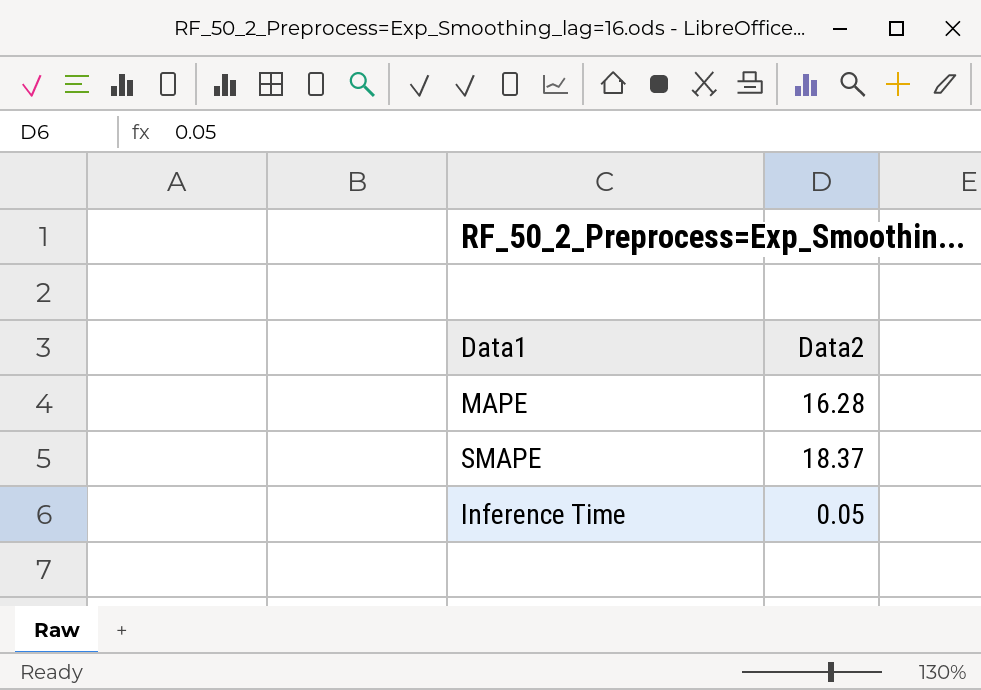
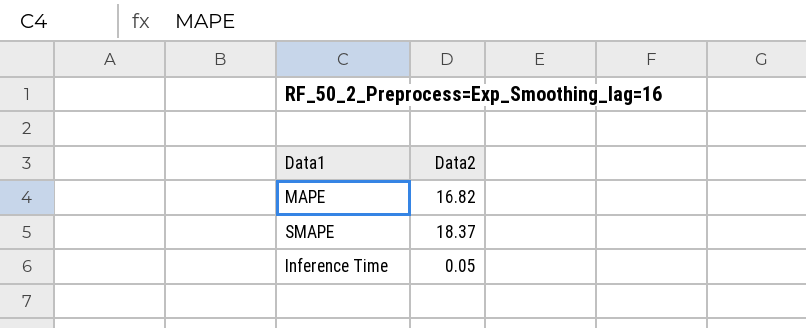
MAPE | Data2: 16.28 -> 16.82

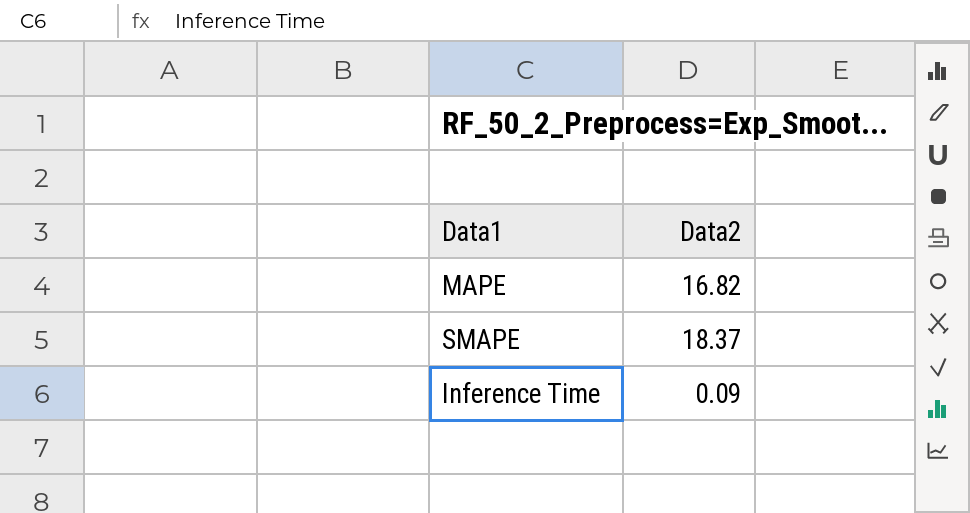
Inference Time | Data2: 0.05 -> 0.09

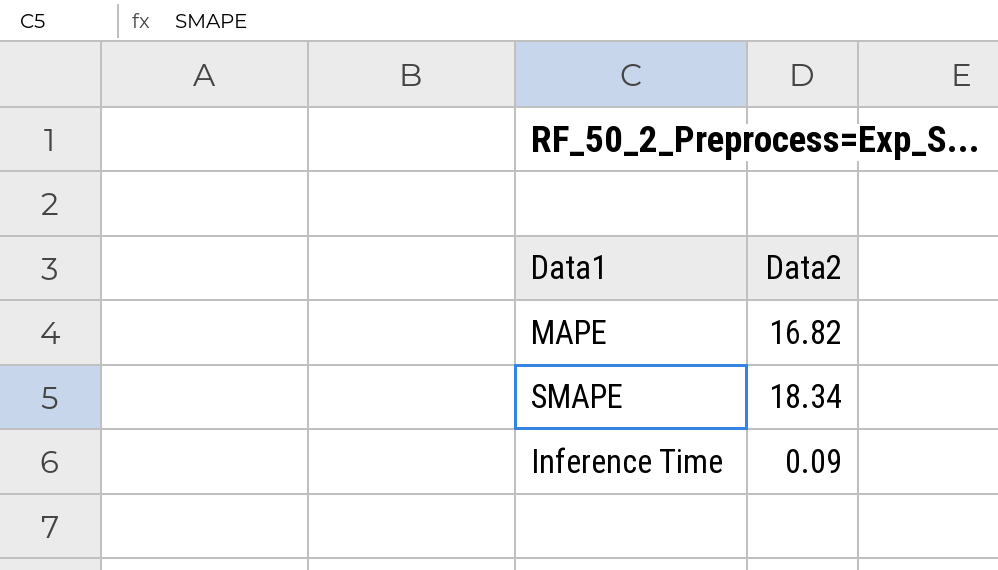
SMAPE | Data2: 18.37 -> 18.34

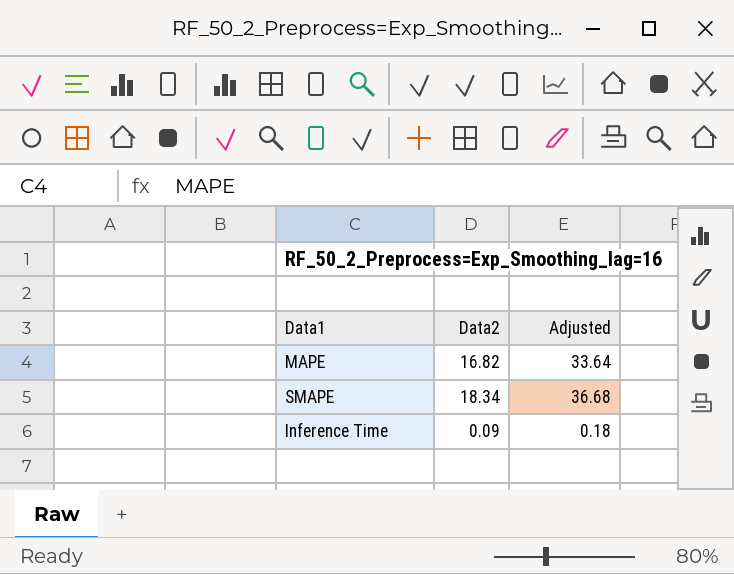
column Adjusted | formula: none -> [Data2] * 2

